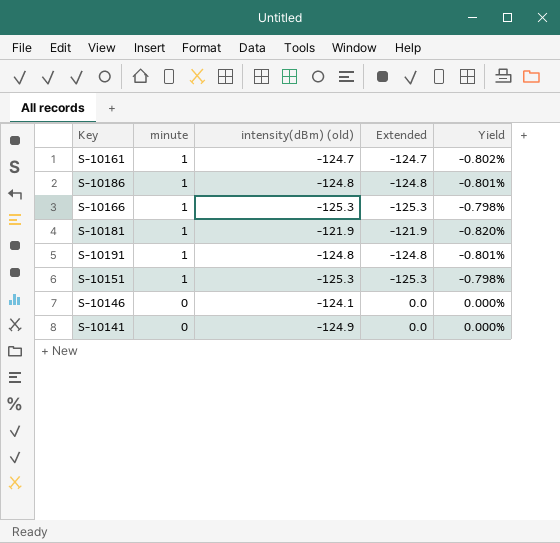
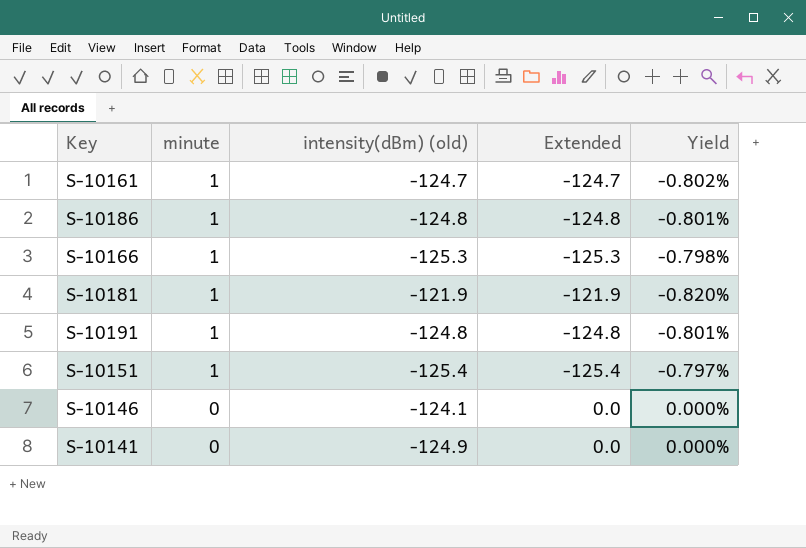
S-10151 | intensity(dBm) (old): -125.3 -> -125.4
S-10151 | Extended: -125.3 -> -125.4
S-10151 | Yield: -0.798% -> -0.797%

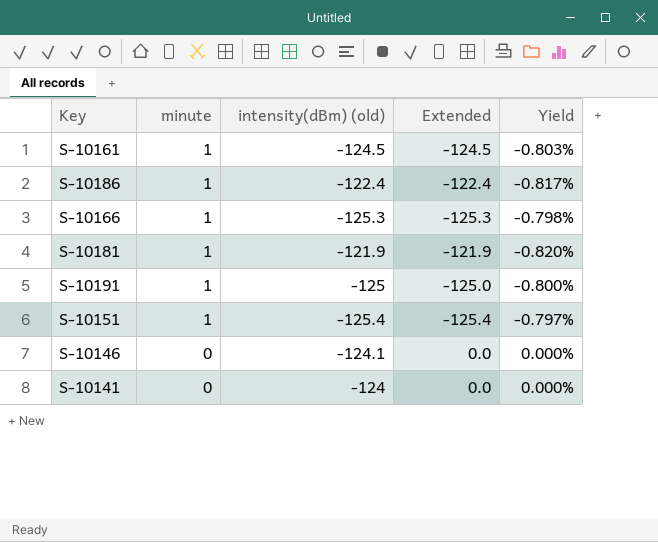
S-10161 | intensity(dBm) (old): -124.7 -> -124.5
S-10161 | Extended: -124.7 -> -124.5
S-10161 | Yield: -0.802% -> -0.803%
S-10186 | intensity(dBm) (old): -124.8 -> -122.4
S-10186 | Extended: -124.8 -> -122.4
S-10186 | Yield: -0.801% -> -0.817%
S-10191 | intensity(dBm) (old): -124.8 -> -125
S-10191 | Extended: -124.8 -> -125.0
S-10191 | Yield: -0.801% -> -0.800%
S-10141 | intensity(dBm) (old): -124.9 -> -124

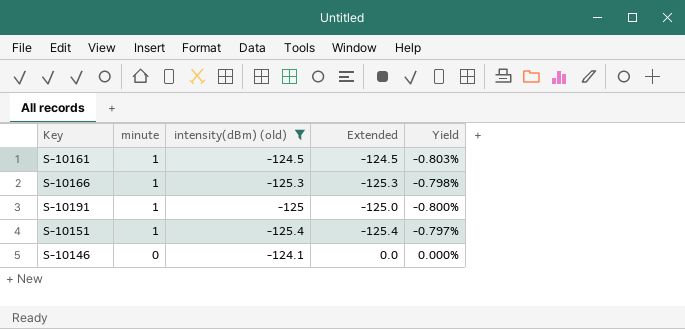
filter: none -> intensity(dBm) (old) <= -124.1

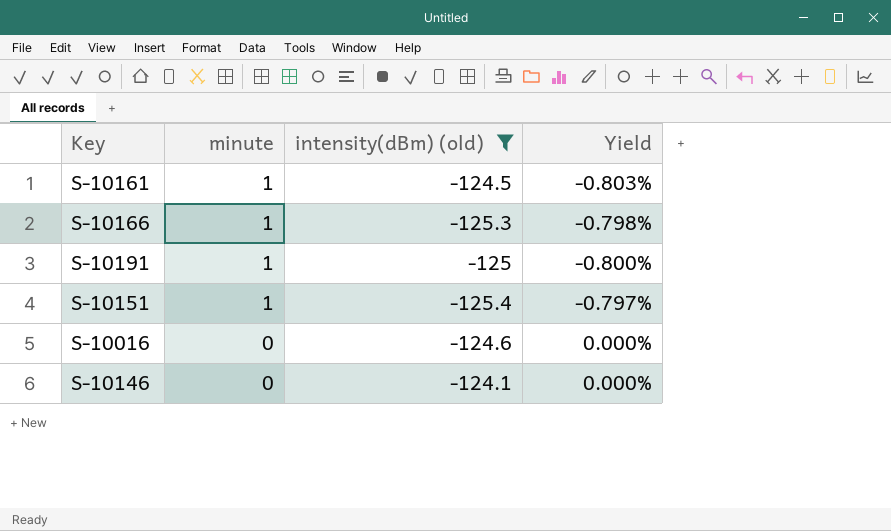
column Extended | formula: [minute] * [intensity(dBm) (old)] -> none
row S-10016: none -> 0 | -124.6 | 0.000%

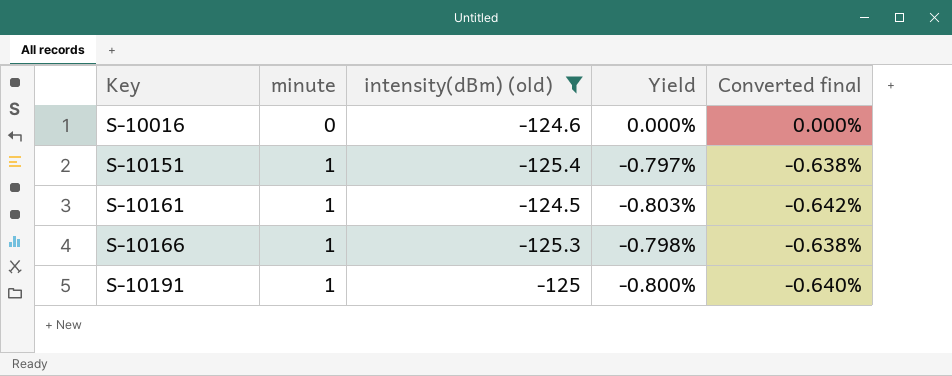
row order: minute descending -> Key ascending
column Converted final | formula: none -> [Yield] * 0.8
row S-10146: 0 | -124.1 | 0.000% -> none

